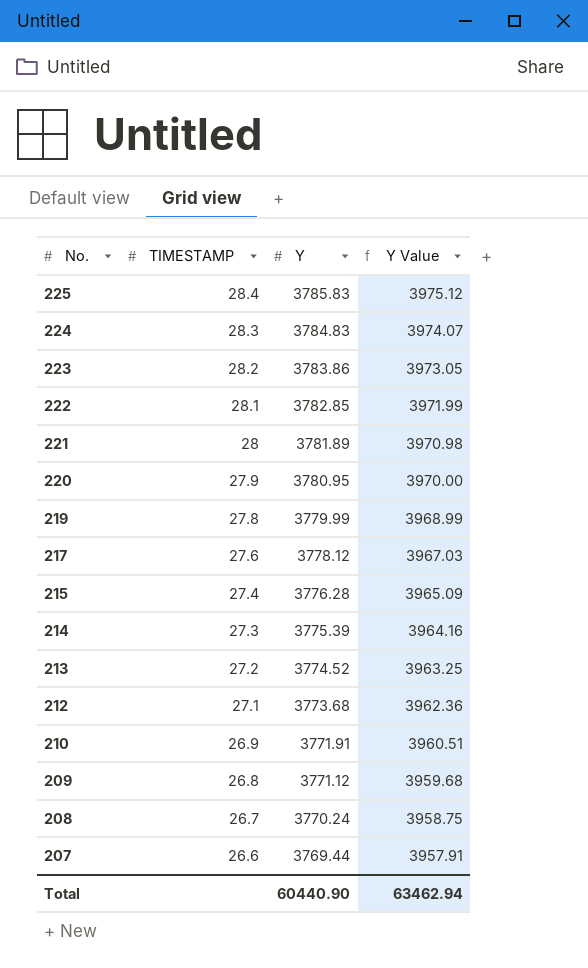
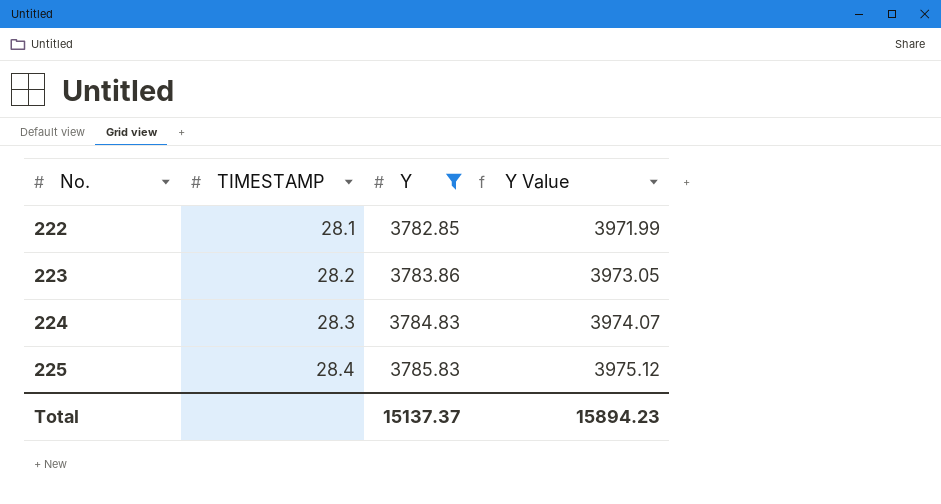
filter: none -> Y >= 3782.85
row order: No. descending -> No. ascending
Total | Y: 60440.90 -> 15137.37
Total | Y Value: 63462.94 -> 15894.23

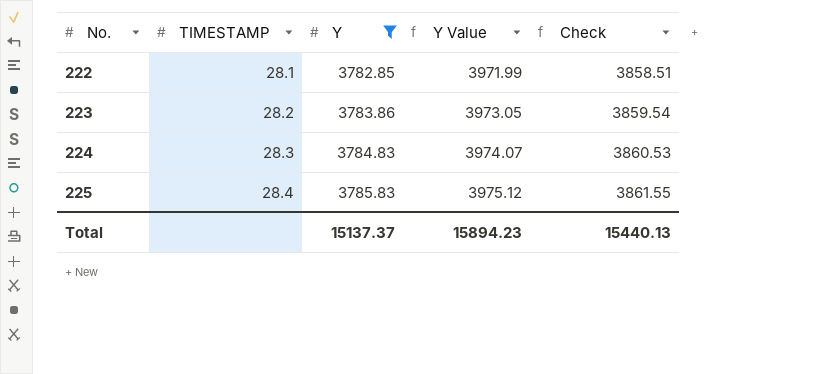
column Check | formula: none -> [Y] * 1.02

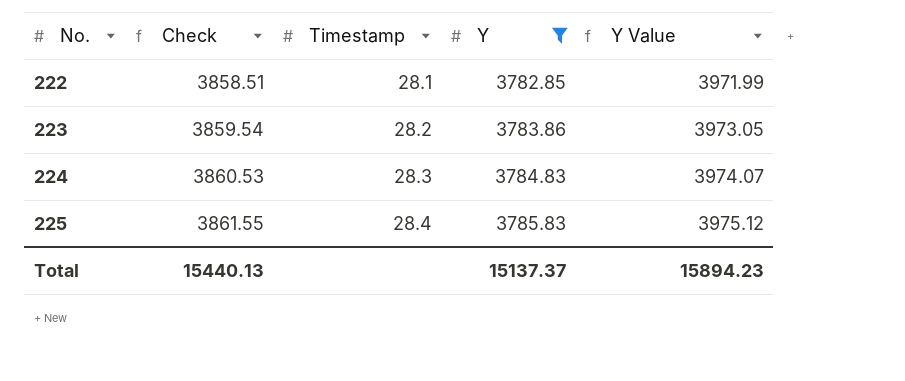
column Check | position: 5 -> 2
column name: TIMESTAMP -> Timestamp

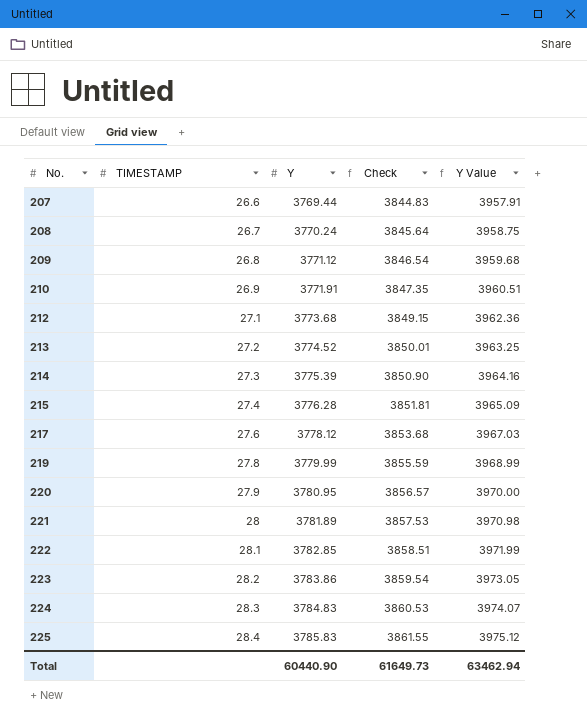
filter: Y >= 3782.85 -> none
column name: Timestamp -> TIMESTAMP
column Check | position: 2 -> 4
Total | Y: 15137.37 -> 60440.90
Total | Check: 15440.13 -> 61649.73
Total | Y Value: 15894.23 -> 63462.94

